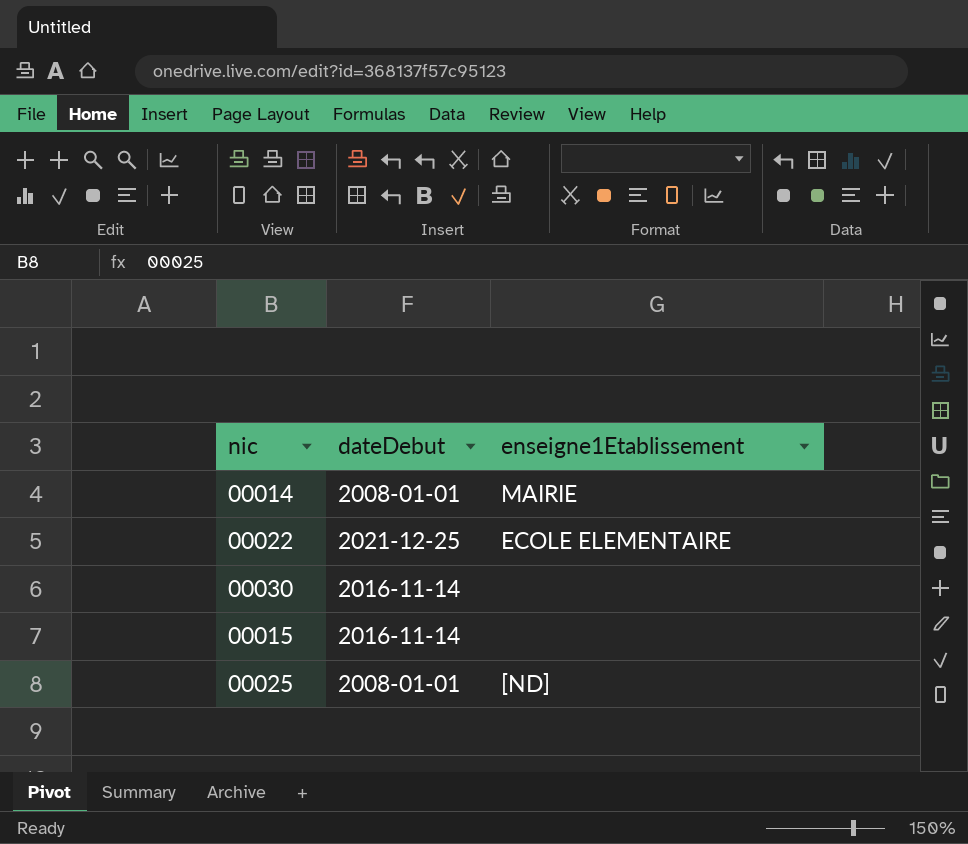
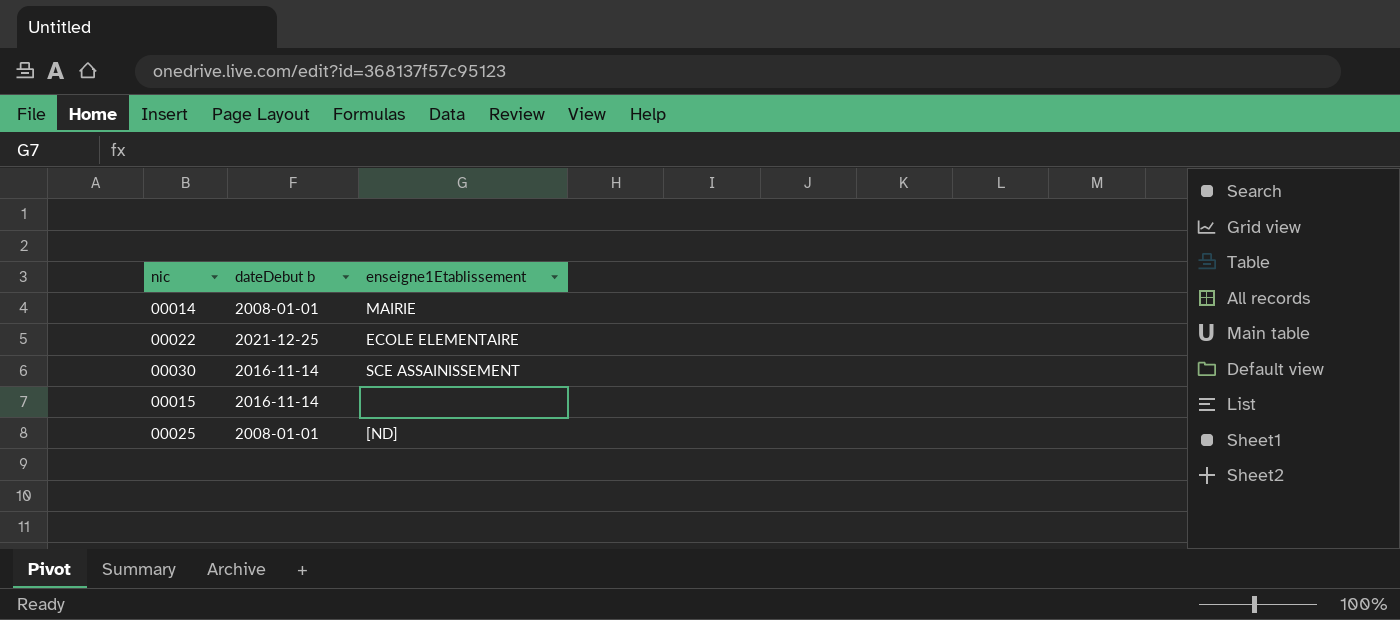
column name: dateDebut -> dateDebut b
00030 | enseigne1Etablissement: none -> SCE ASSAINISSEMENT

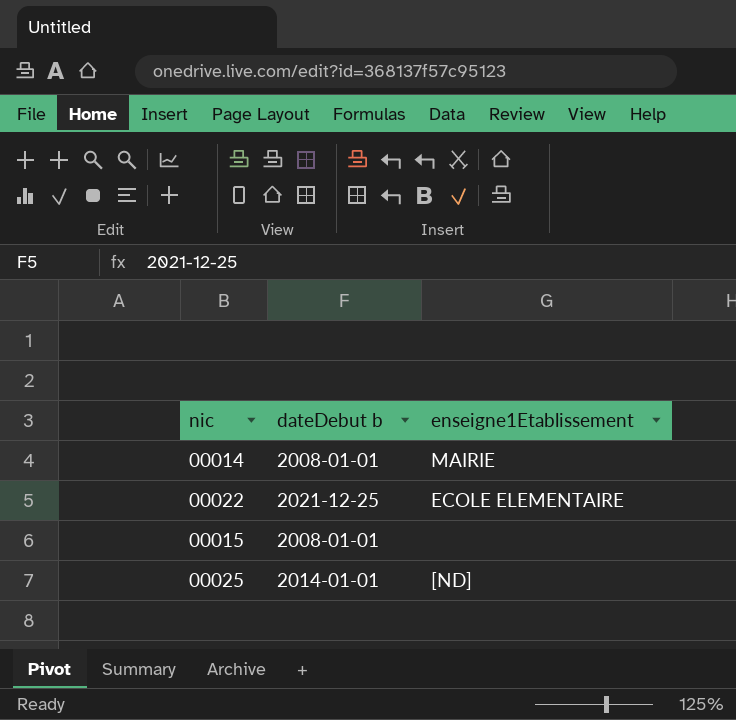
row 00030: 2016-11-14 | SCE ASSAINISSEMENT -> none
00015 | dateDebut b: 2016-11-14 -> 2008-01-01
00025 | dateDebut b: 2008-01-01 -> 2014-01-01

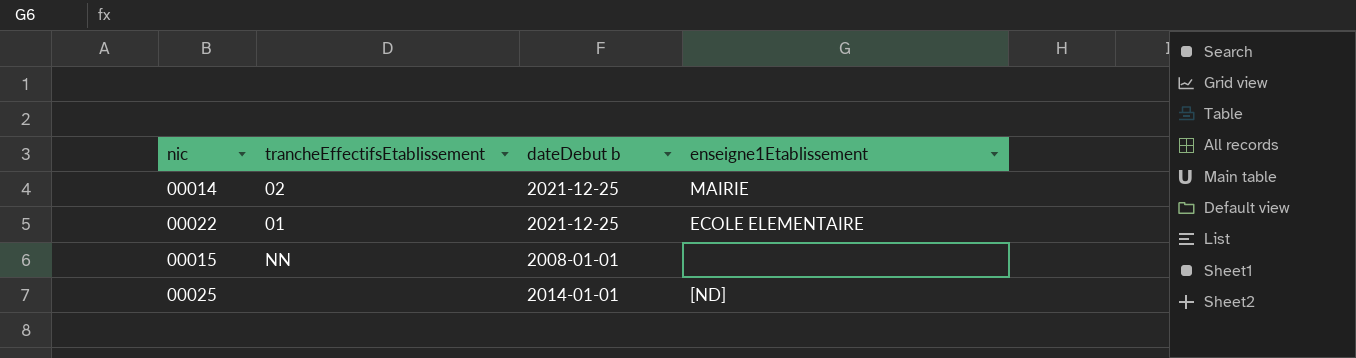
column trancheEffectifsEtablissement | position: none -> 2
00014 | dateDebut b: 2008-01-01 -> 2021-12-25

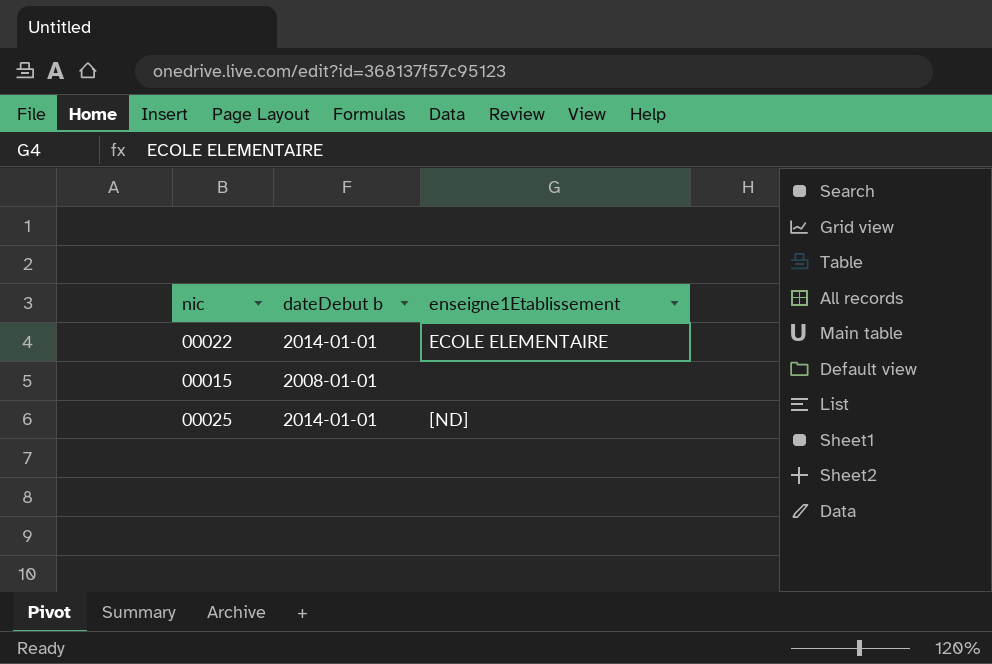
column trancheEffectifsEtablissement | position: 2 -> none
row 00014: 02 | 2021-12-25 | MAIRIE -> none
00022 | dateDebut b: 2021-12-25 -> 2014-01-01

